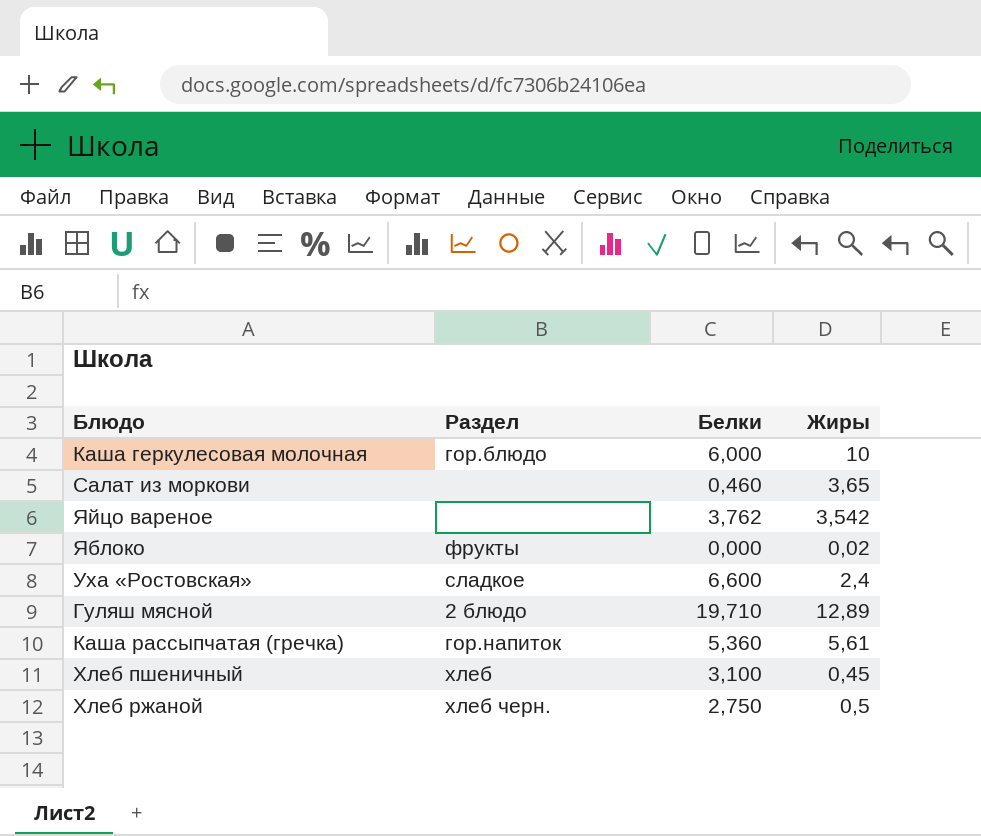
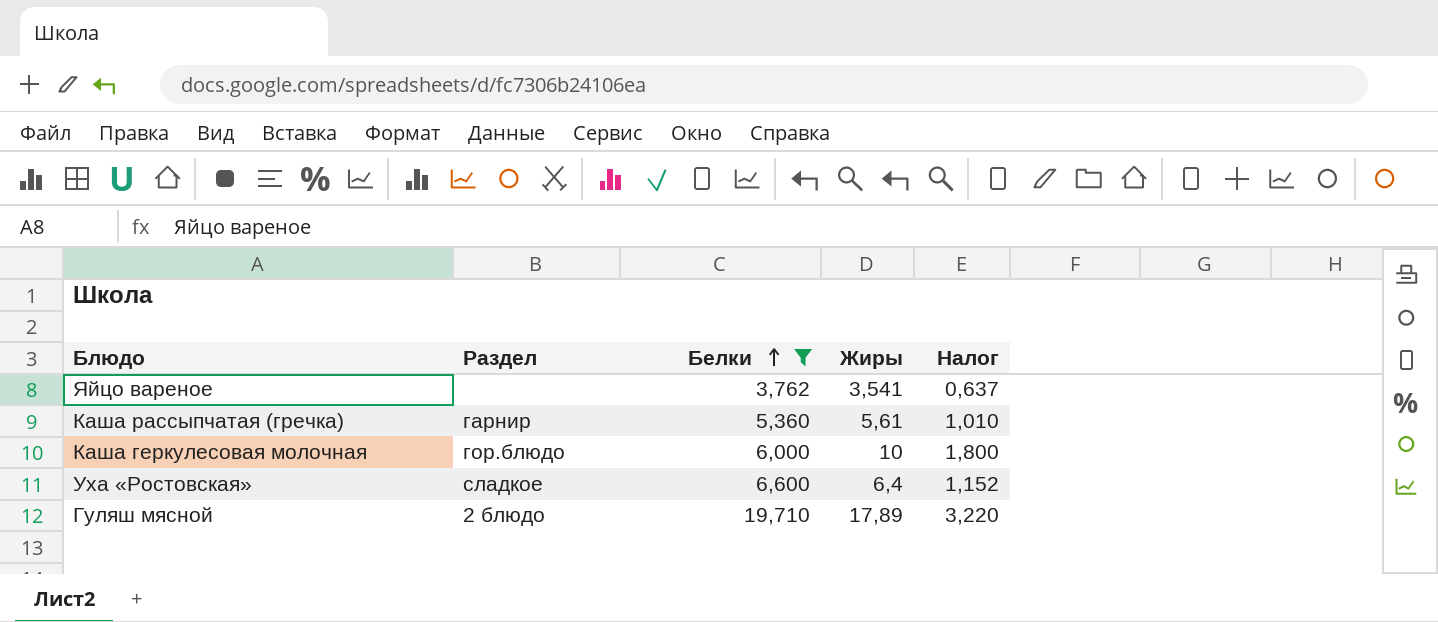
filter: none -> Белки >= 3,762
row order: none -> Белки ascending
column Налог | formula: none -> [Жиры] * 0,18
Яйцо вареное | Жиры: 3,542 -> 3,541
Каша рассыпчатая (гречка) | Раздел: гор.напиток -> гарнир
Уха «Ростовская» | Жиры: 2,4 -> 6,4
Гуляш мясной | Жиры: 12,89 -> 17,89

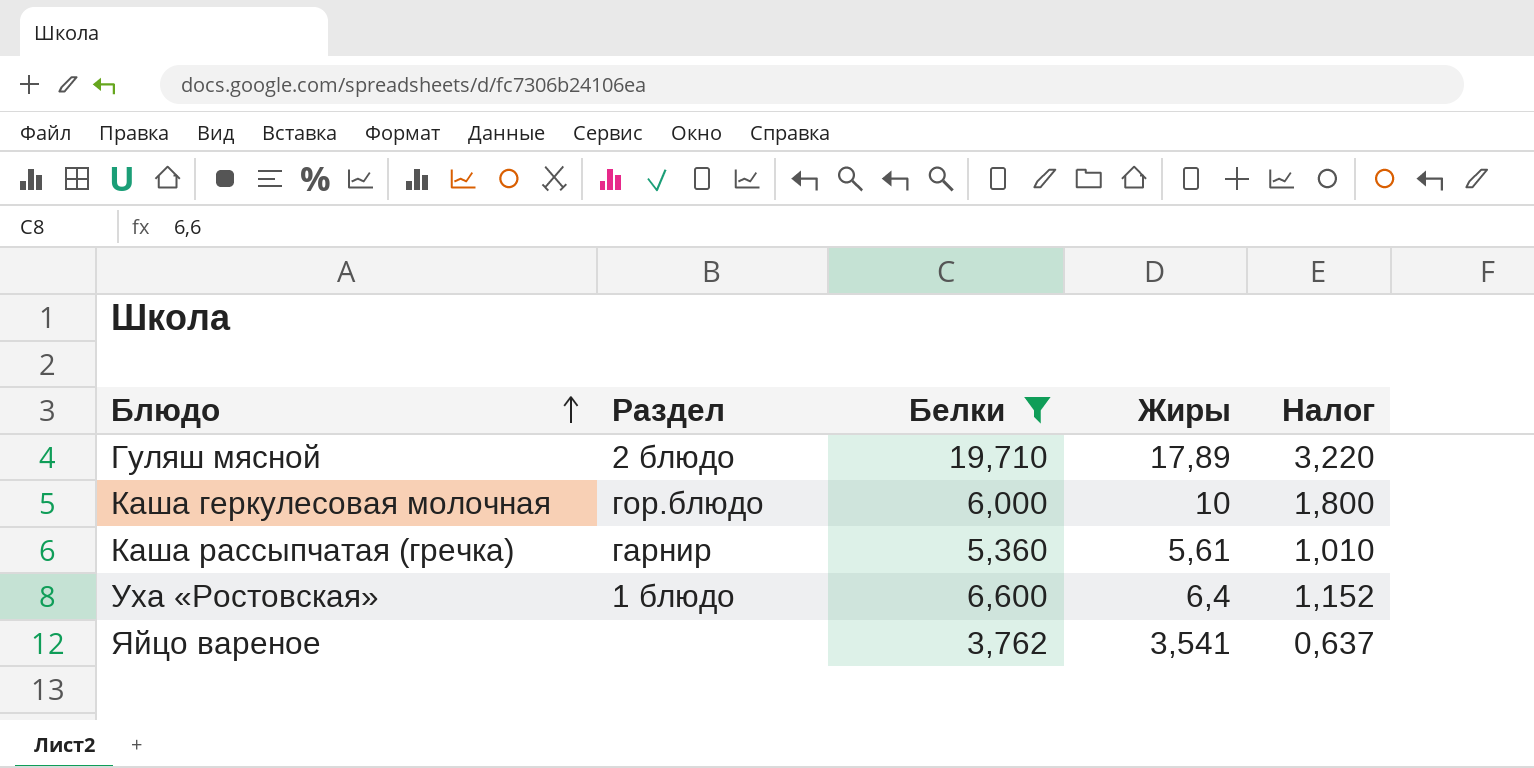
row order: Белки ascending -> Блюдо ascending
Уха «Ростовская» | Раздел: сладкое -> 1 блюдо

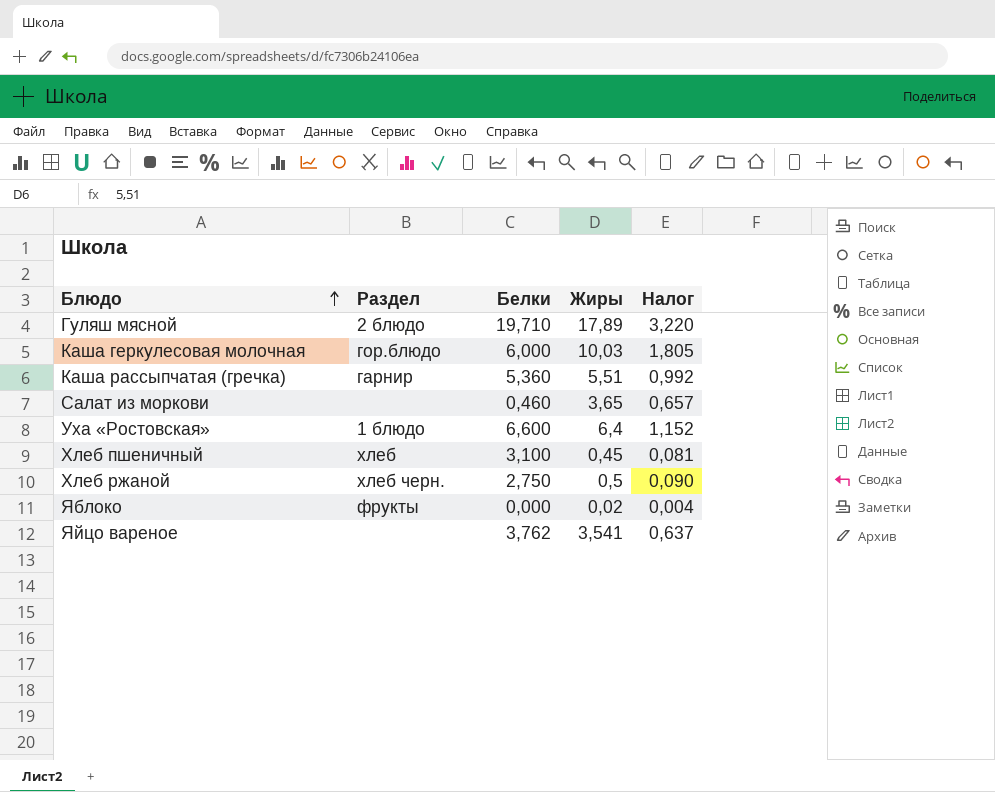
filter: Белки >= 3,762 -> none
Каша геркулесовая молочная | Жиры: 10 -> 10,03
Каша геркулесовая молочная | Налог: 1,800 -> 1,805
Каша рассыпчатая (гречка) | Жиры: 5,61 -> 5,51
Каша рассыпчатая (гречка) | Налог: 1,010 -> 0,992

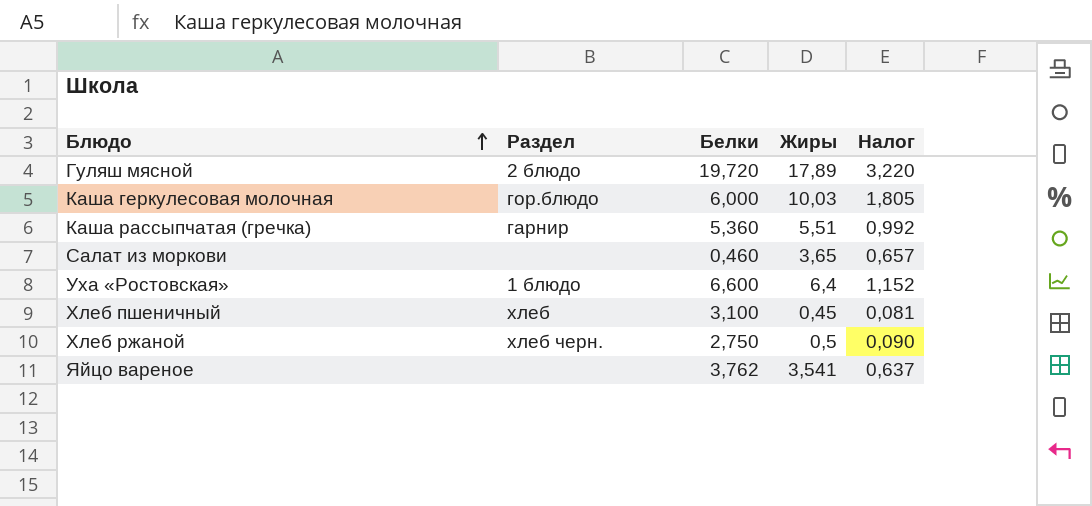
row Яблоко: фрукты | 0,000 | 0,02 | 0,004 -> none
Гуляш мясной | Белки: 19,710 -> 19,720

